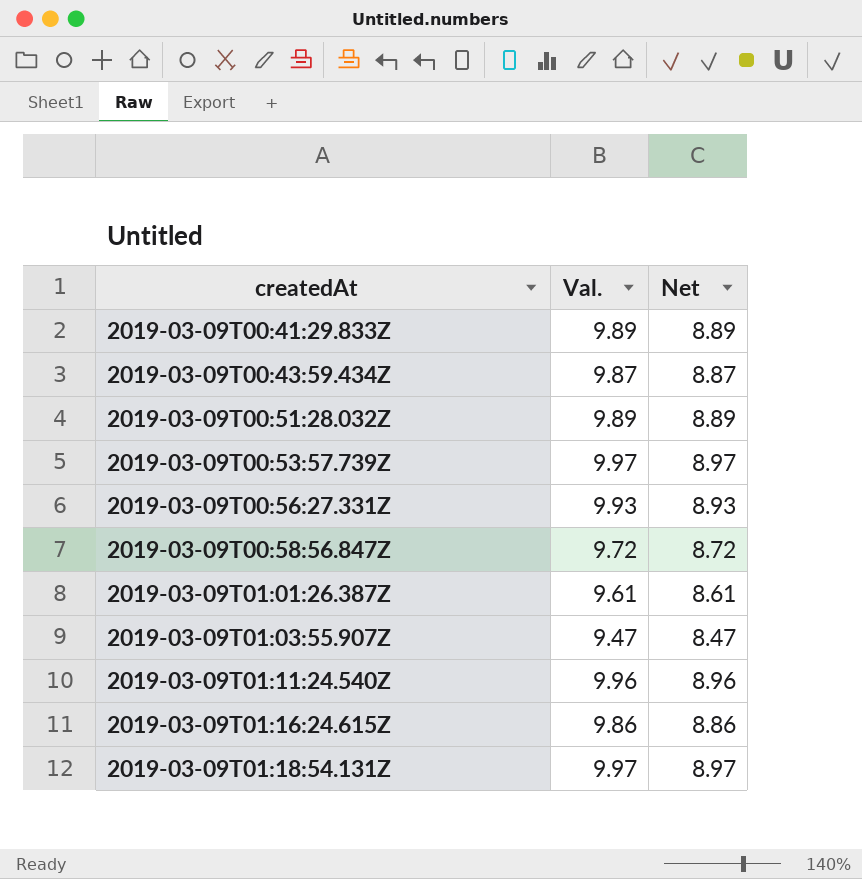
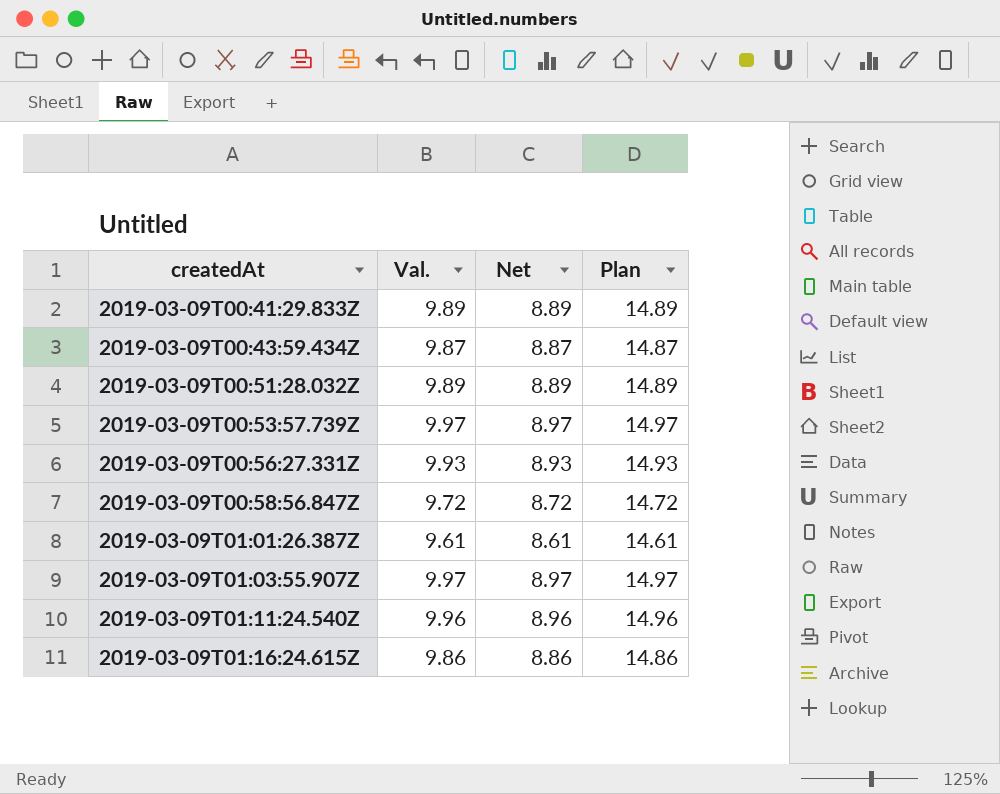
column Plan | formula: none -> [Val.] + 5
row 2019-03-09T01:18:54.131Z: 9.97 | 8.97 -> none
2019-03-09T01:03:55.907Z | Val.: 9.47 -> 9.97
2019-03-09T01:03:55.907Z | Net: 8.47 -> 8.97

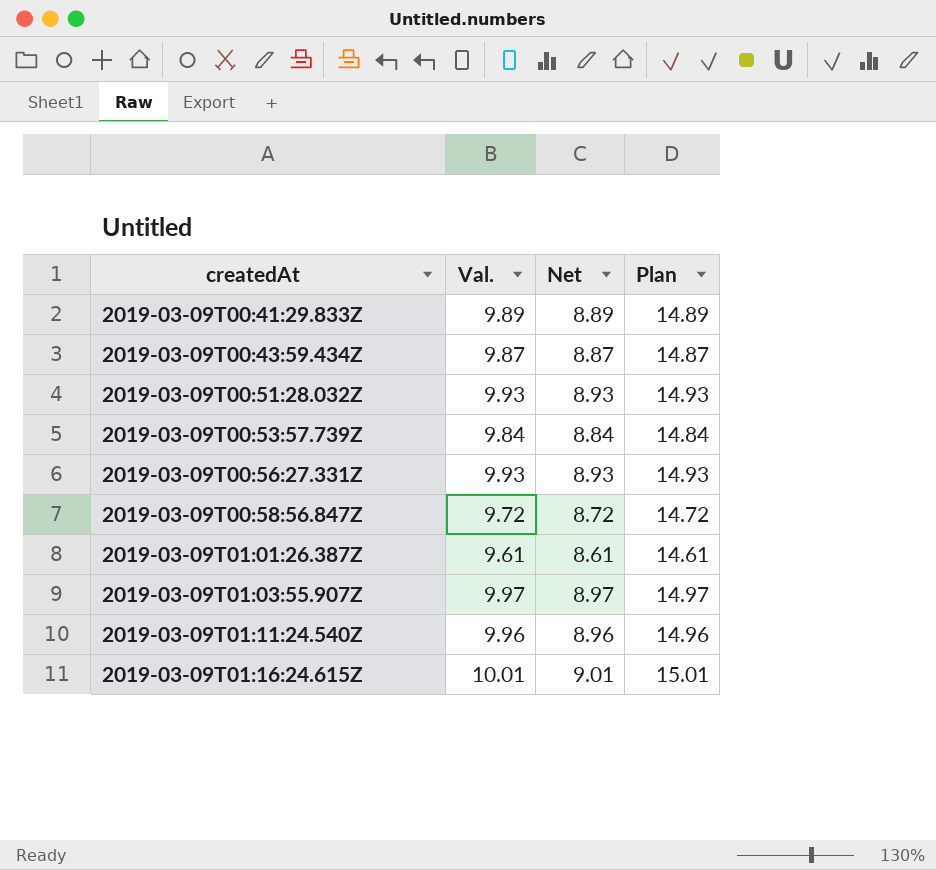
2019-03-09T00:51:28.032Z | Val.: 9.89 -> 9.93
2019-03-09T00:51:28.032Z | Net: 8.89 -> 8.93
2019-03-09T00:51:28.032Z | Plan: 14.89 -> 14.93
2019-03-09T00:53:57.739Z | Val.: 9.97 -> 9.84
2019-03-09T00:53:57.739Z | Net: 8.97 -> 8.84
2019-03-09T00:53:57.739Z | Plan: 14.97 -> 14.84
2019-03-09T01:16:24.615Z | Val.: 9.86 -> 10.01
2019-03-09T01:16:24.615Z | Net: 8.86 -> 9.01
2019-03-09T01:16:24.615Z | Plan: 14.86 -> 15.01

